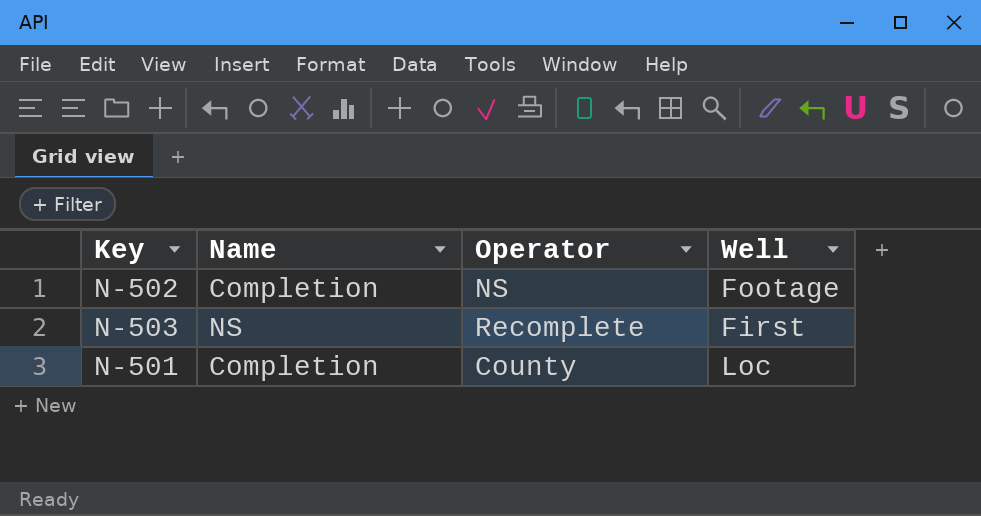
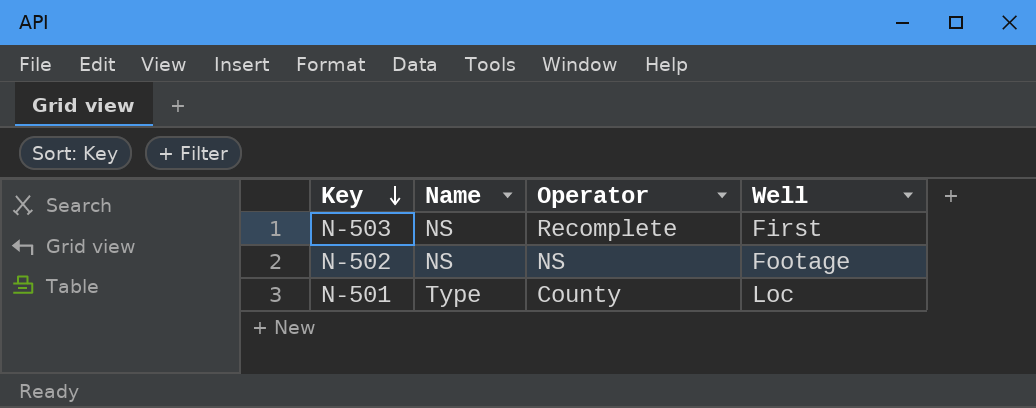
row order: none -> Key descending
N-502 | Name: Completion -> NS
N-501 | Name: Completion -> Type

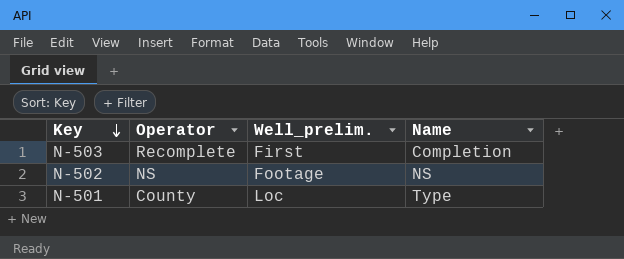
column name: Well -> Well_prelim.
column Name | position: 2 -> 4
N-503 | Name: NS -> Completion

